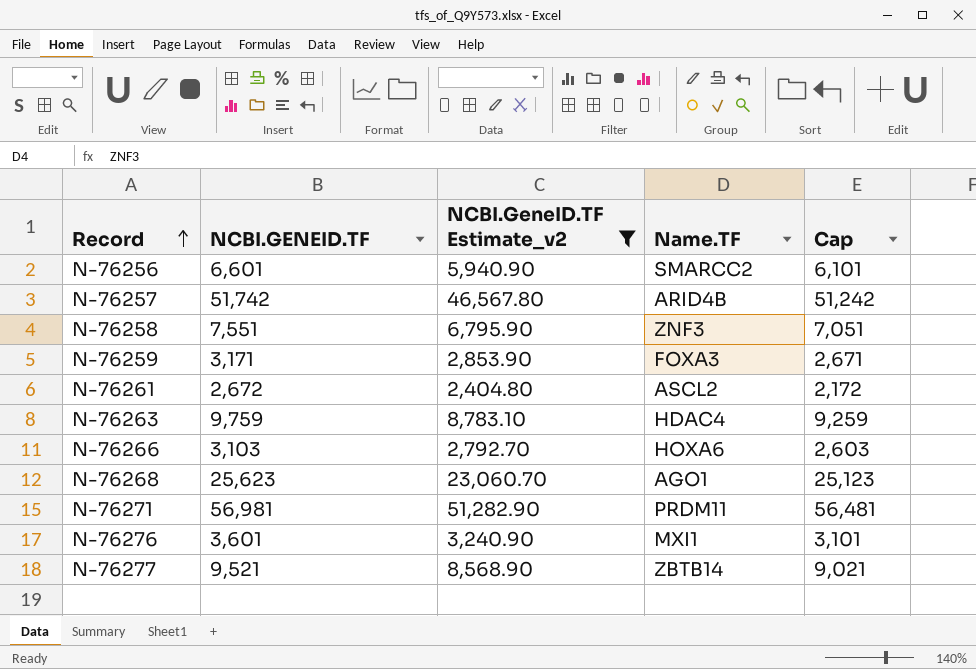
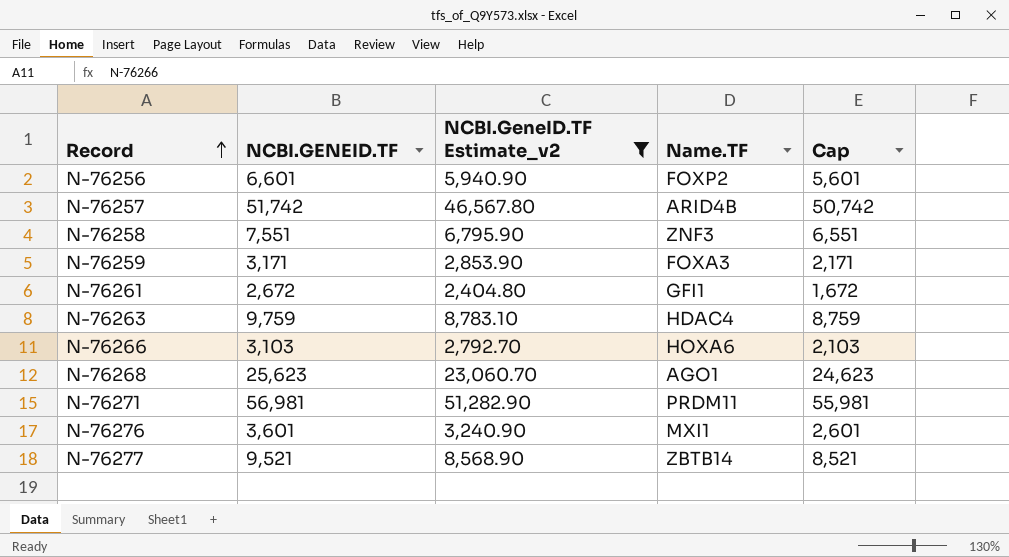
column Cap | formula: [NCBI.GENEID.TF] - 500 -> [NCBI.GENEID.TF] - 1000
N-76256 | Name.TF: SMARCC2 -> FOXP2
N-76261 | Name.TF: ASCL2 -> GFI1

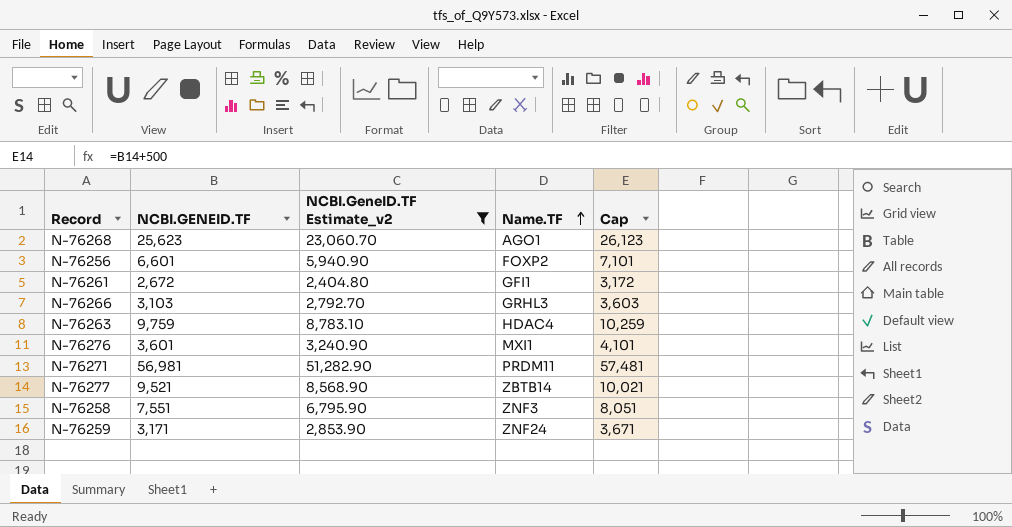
row order: Record ascending -> Name.TF ascending
column Cap | formula: [NCBI.GENEID.TF] - 1000 -> [NCBI.GENEID.TF] + 500
row N-76257: 51,742 | 46,567.80 | ARID4B | 50,742 -> none
N-76266 | Name.TF: HOXA6 -> GRHL3
N-76259 | Name.TF: FOXA3 -> ZNF24

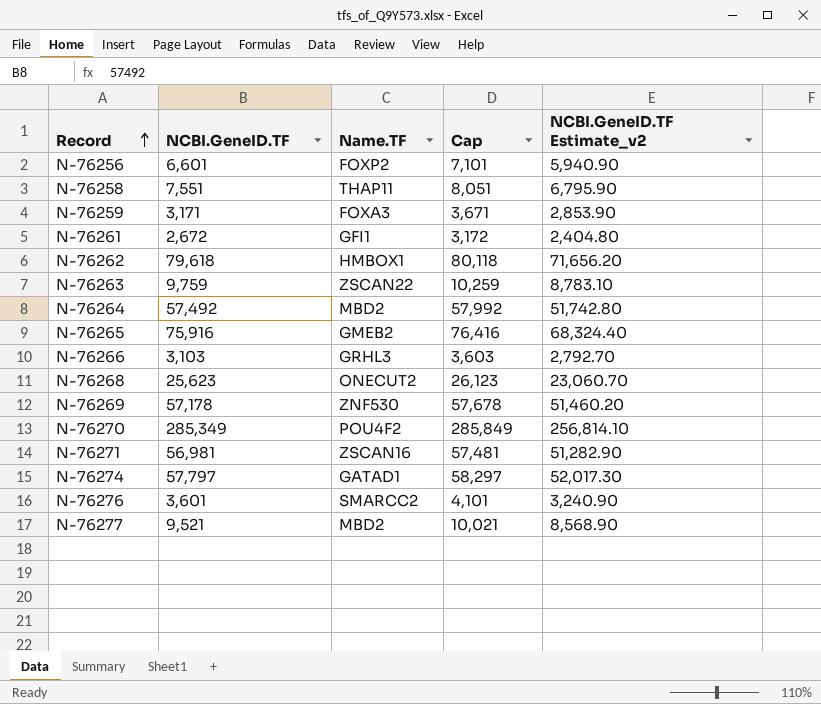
filter: NCBI.GeneID.TF Estimate_v2 <= 51,282.90 -> none
row order: Name.TF ascending -> Record ascending
column name: NCBI.GENEID.TF -> NCBI.GeneID.TF
column NCBI.GeneID.TF Estimate_v2 | position: 3 -> 5
N-76258 | Name.TF: ZNF3 -> THAP11
N-76259 | Name.TF: ZNF24 -> FOXA3
N-76263 | Name.TF: HDAC4 -> ZSCAN22
N-76268 | Name.TF: AGO1 -> ONECUT2
N-76271 | Name.TF: PRDM11 -> ZSCAN16
N-76276 | Name.TF: MXI1 -> SMARCC2
N-76277 | Name.TF: ZBTB14 -> MBD2

